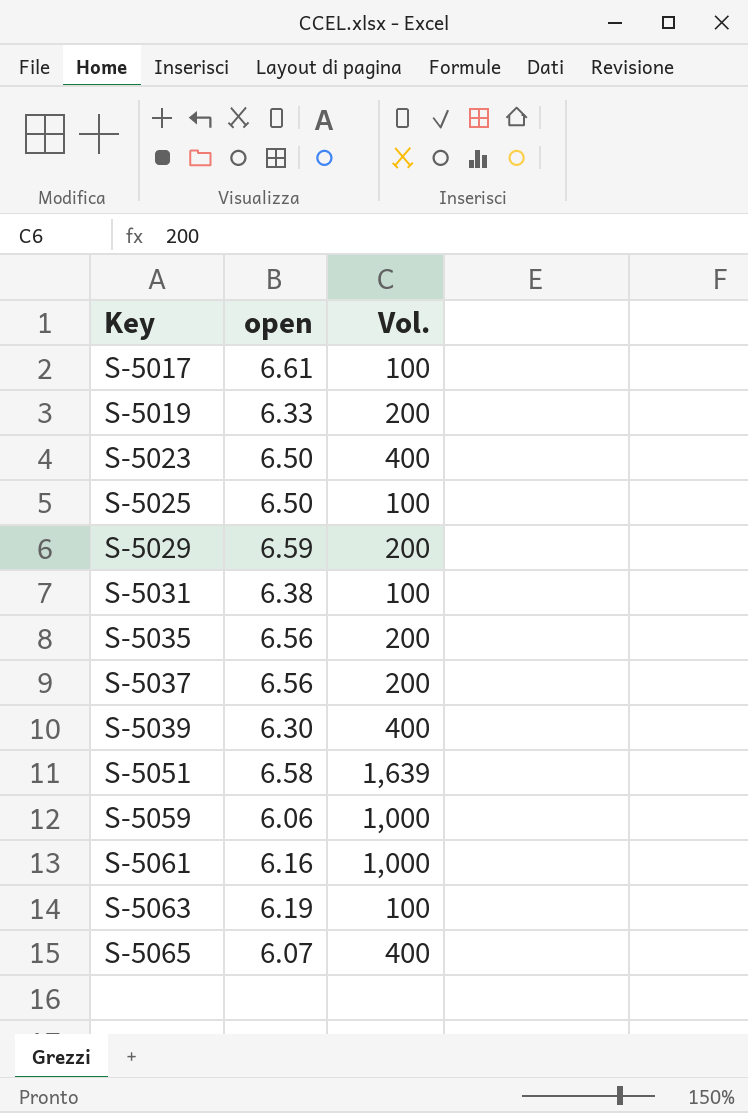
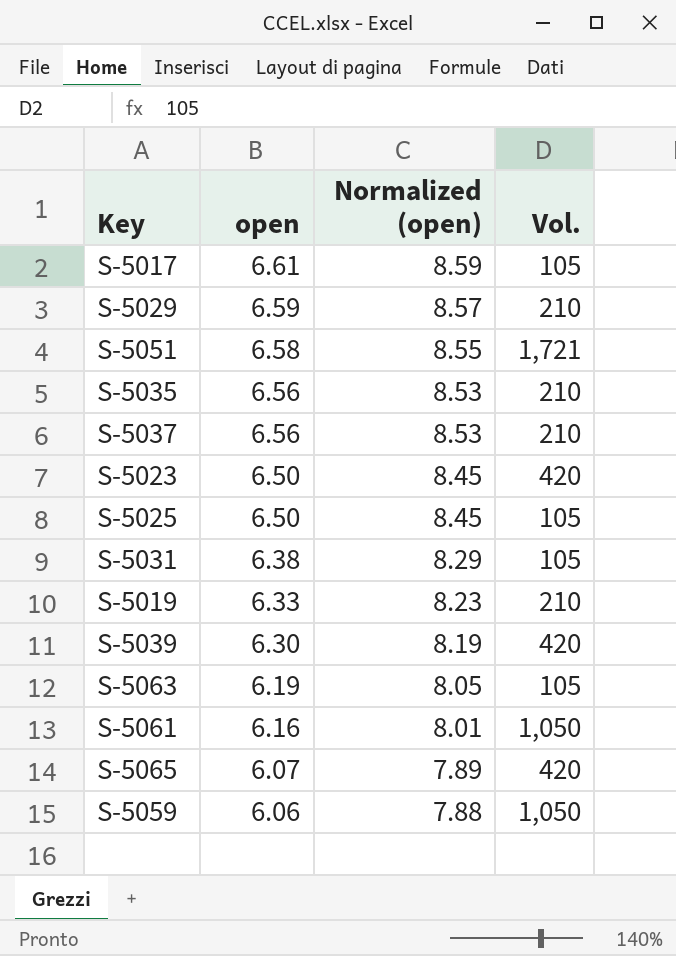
row order: Key ascending -> open descending
column Normalized (open) | formula: none -> [open] * 1.3
S-5017 | Vol.: 100 -> 105
S-5029 | Vol.: 200 -> 210
S-5051 | Vol.: 1,639 -> 1,721
S-5035 | Vol.: 200 -> 210
S-5037 | Vol.: 200 -> 210
S-5023 | Vol.: 400 -> 420
S-5025 | Vol.: 100 -> 105
S-5031 | Vol.: 100 -> 105
S-5019 | Vol.: 200 -> 210
S-5039 | Vol.: 400 -> 420
S-5063 | Vol.: 100 -> 105
S-5061 | Vol.: 1,000 -> 1,050
S-5065 | Vol.: 400 -> 420
S-5059 | Vol.: 1,000 -> 1,050

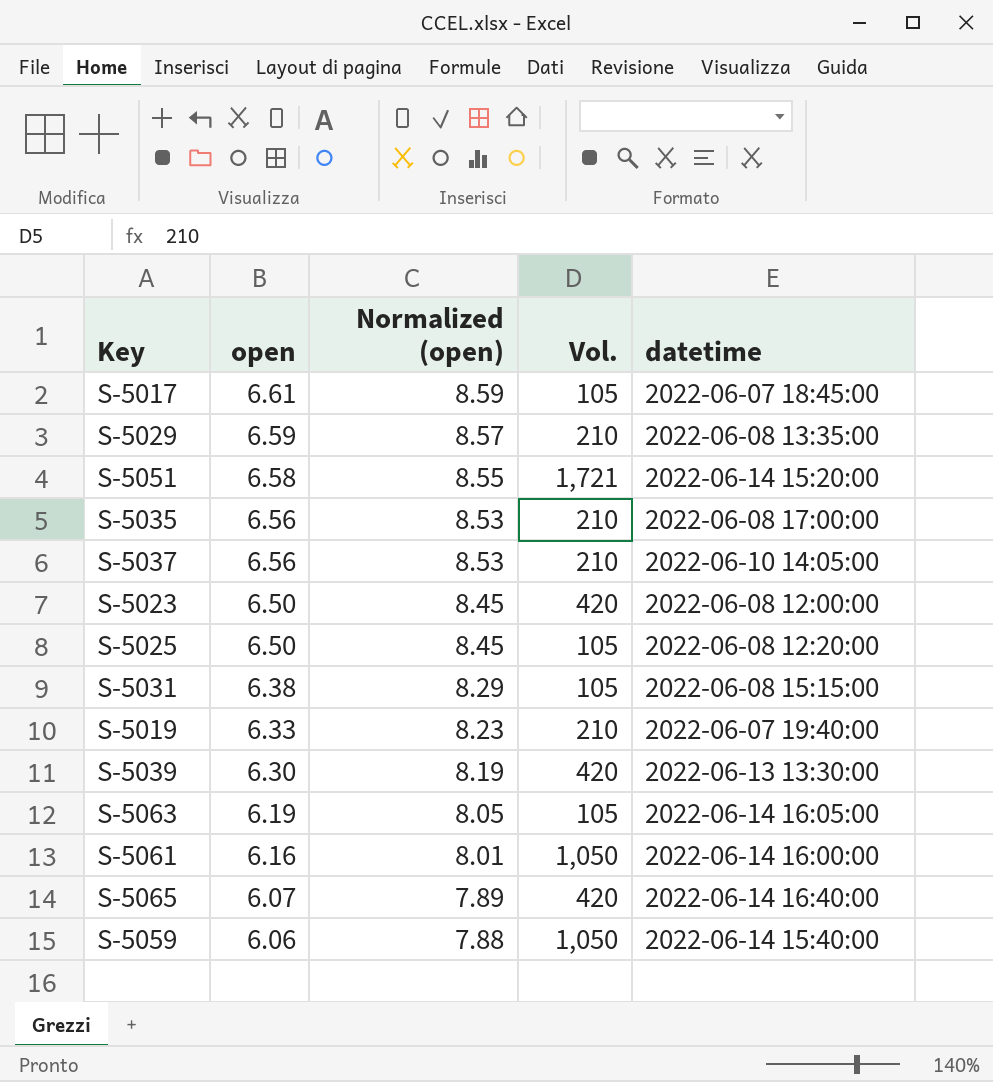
column datetime | position: none -> 5

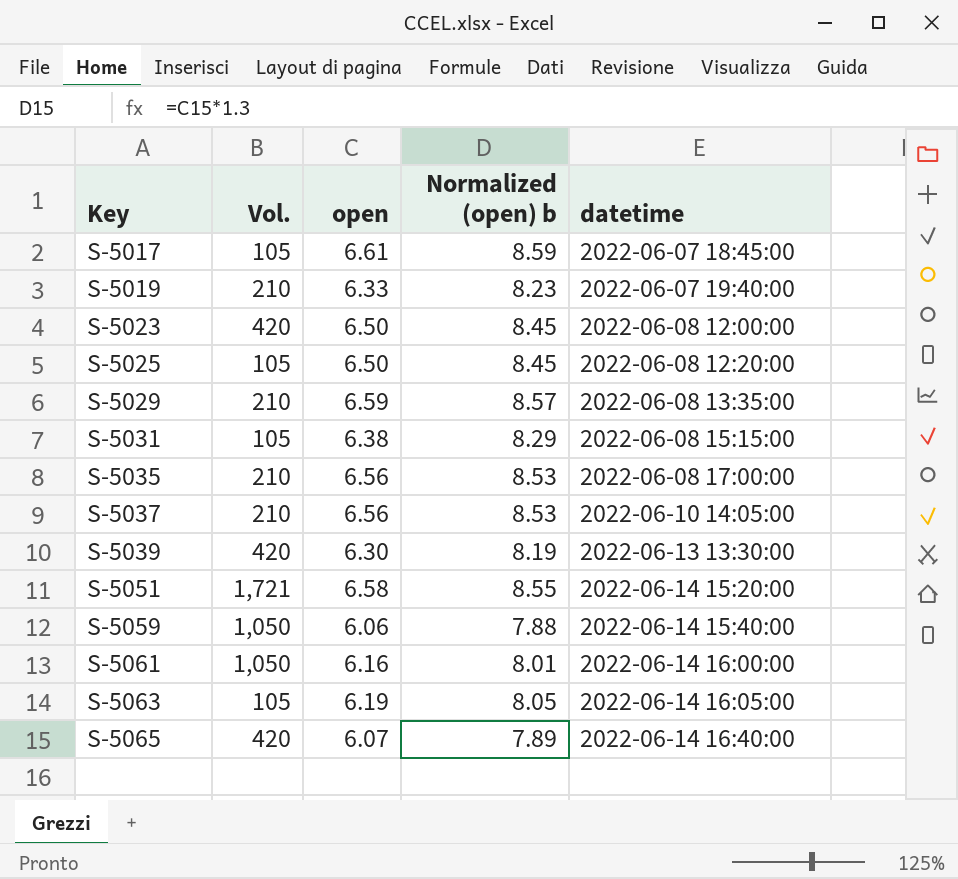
row order: open descending -> Key ascending
column Vol. | position: 4 -> 2
column name: Normalized (open) -> Normalized (open) b

